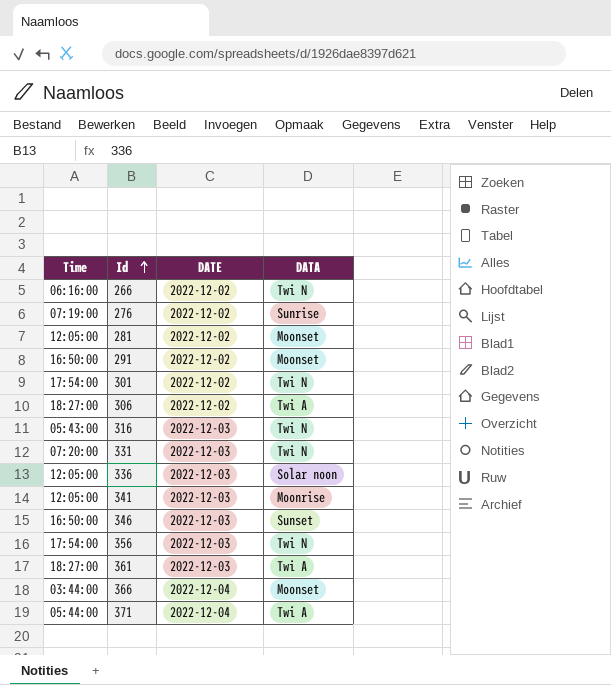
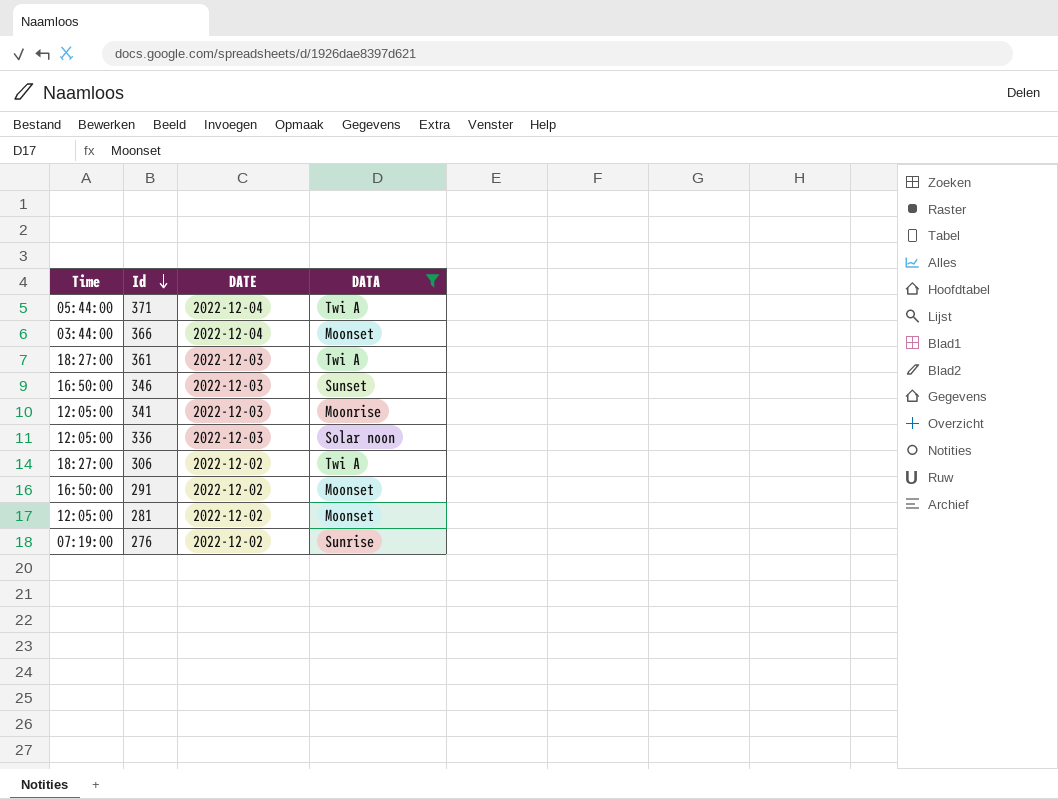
filter: none -> DATA != Twi N
row order: Id ascending -> Id descending

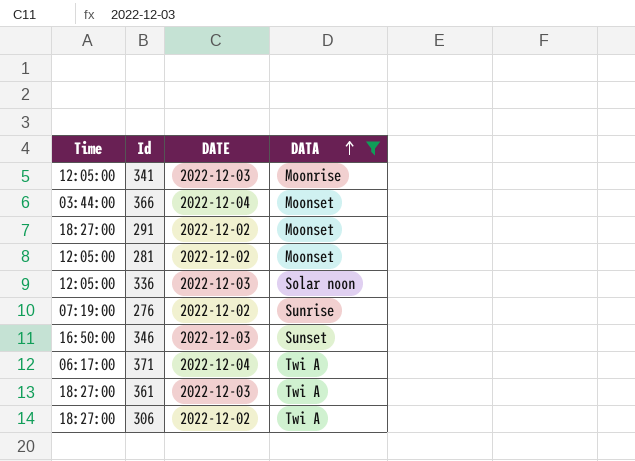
row order: Id descending -> DATA ascending
291 | Time: 16:50:00 -> 18:27:00
371 | Time: 05:44:00 -> 06:17:00

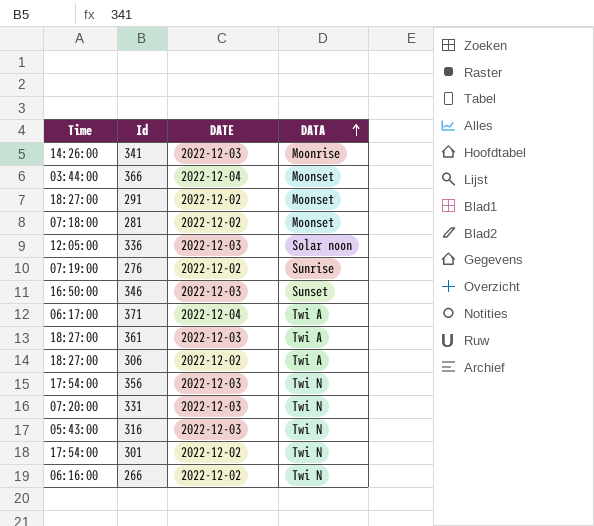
filter: DATA != Twi N -> none
341 | Time: 12:05:00 -> 14:26:00
281 | Time: 12:05:00 -> 07:18:00

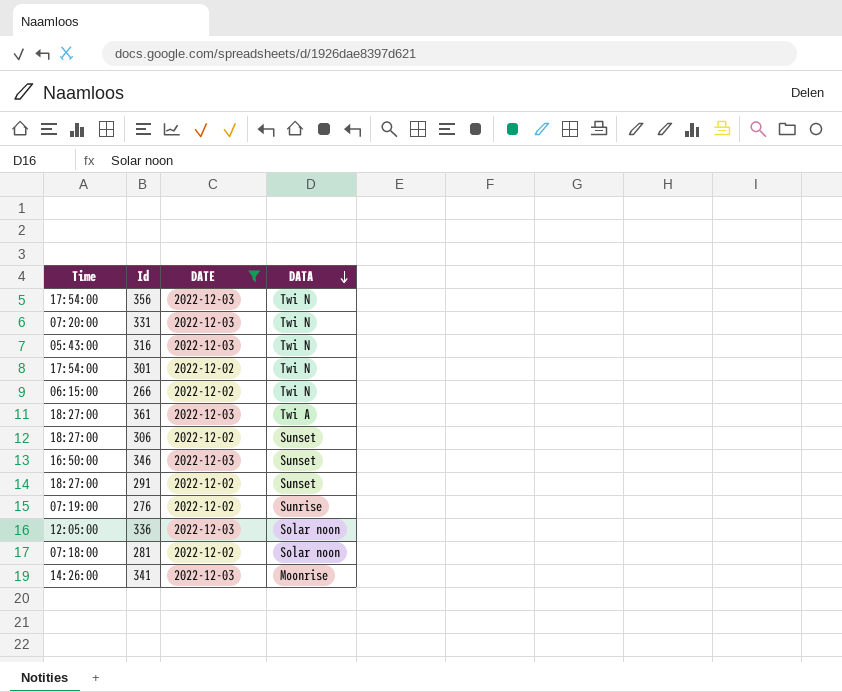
filter: none -> DATE != 2022-12-04
row order: DATA ascending -> DATA descending
266 | Time: 06:16:00 -> 06:15:00
306 | DATA: Twi A -> Sunset
291 | DATA: Moonset -> Sunset
281 | DATA: Moonset -> Solar noon

